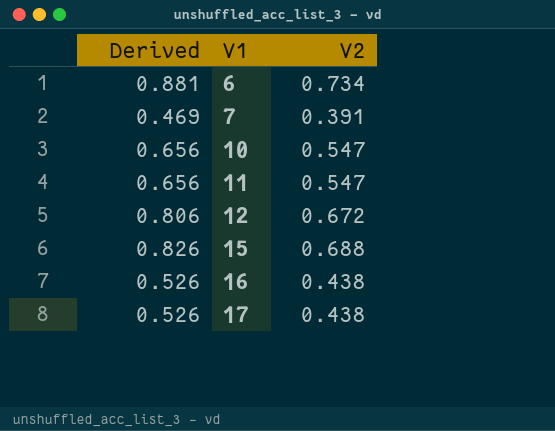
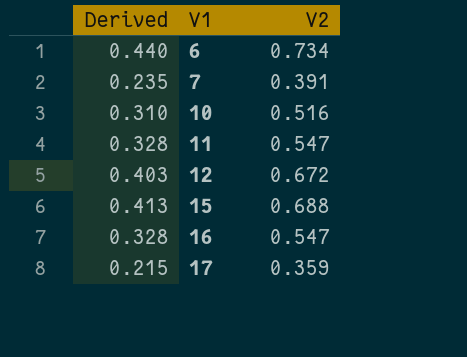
column Derived | formula: [V2] * 1.2 -> [V2] * 0.6
10 | V2: 0.547 -> 0.516
16 | V2: 0.438 -> 0.547
17 | V2: 0.438 -> 0.359

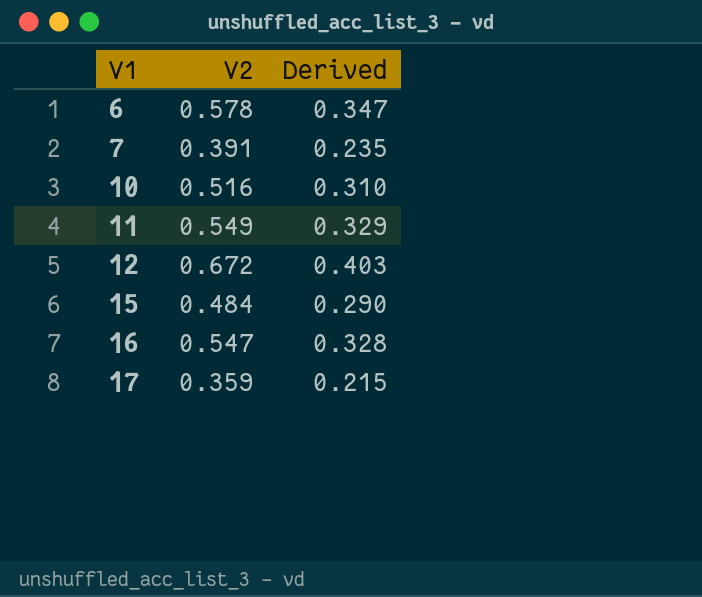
column Derived | position: 1 -> 3
6 | V2: 0.734 -> 0.578
6 | Derived: 0.440 -> 0.347
11 | V2: 0.547 -> 0.549
11 | Derived: 0.328 -> 0.329
15 | V2: 0.688 -> 0.484
15 | Derived: 0.413 -> 0.290

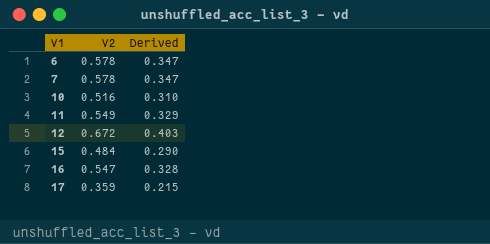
7 | V2: 0.391 -> 0.578
7 | Derived: 0.235 -> 0.347

